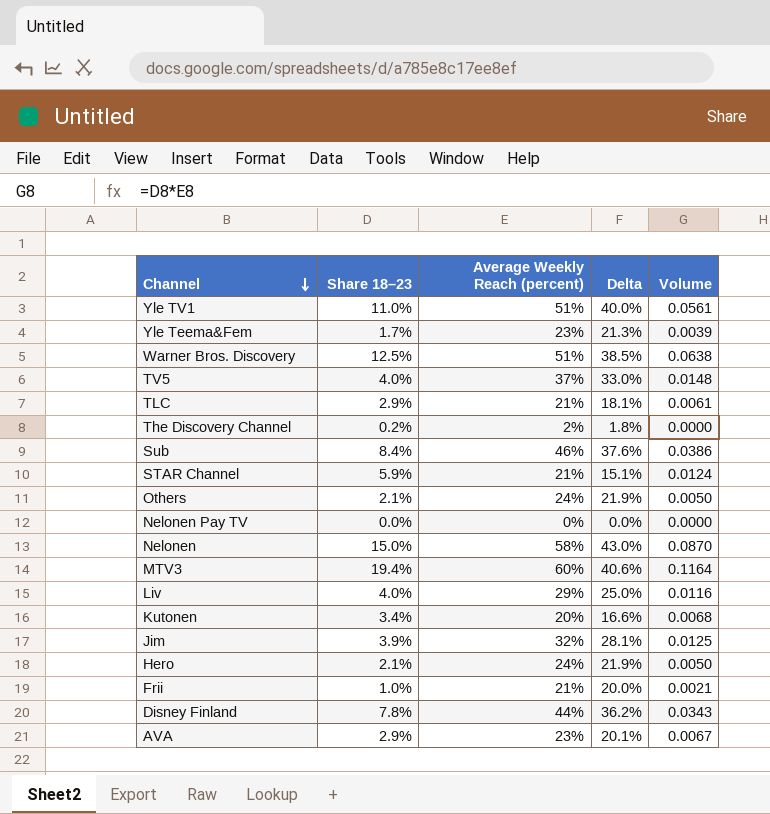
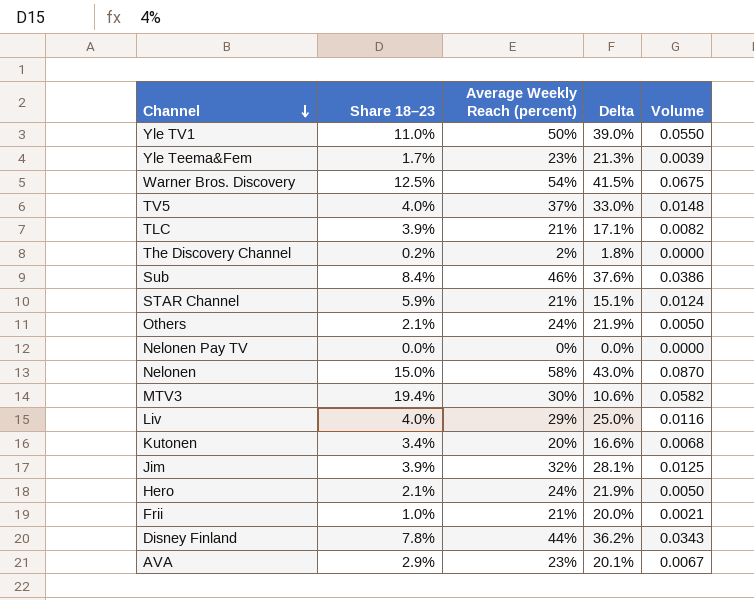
Yle TV1 | Average Weekly Reach (percent): 51% -> 50%
Yle TV1 | Delta: 40.0% -> 39.0%
Yle TV1 | Volume: 0.0561 -> 0.0550
Warner Bros. Discovery | Average Weekly Reach (percent): 51% -> 54%
Warner Bros. Discovery | Delta: 38.5% -> 41.5%
Warner Bros. Discovery | Volume: 0.0638 -> 0.0675
TLC | Share 18–23: 2.9% -> 3.9%
TLC | Delta: 18.1% -> 17.1%
TLC | Volume: 0.0061 -> 0.0082
MTV3 | Average Weekly Reach (percent): 60% -> 30%
MTV3 | Delta: 40.6% -> 10.6%
MTV3 | Volume: 0.1164 -> 0.0582

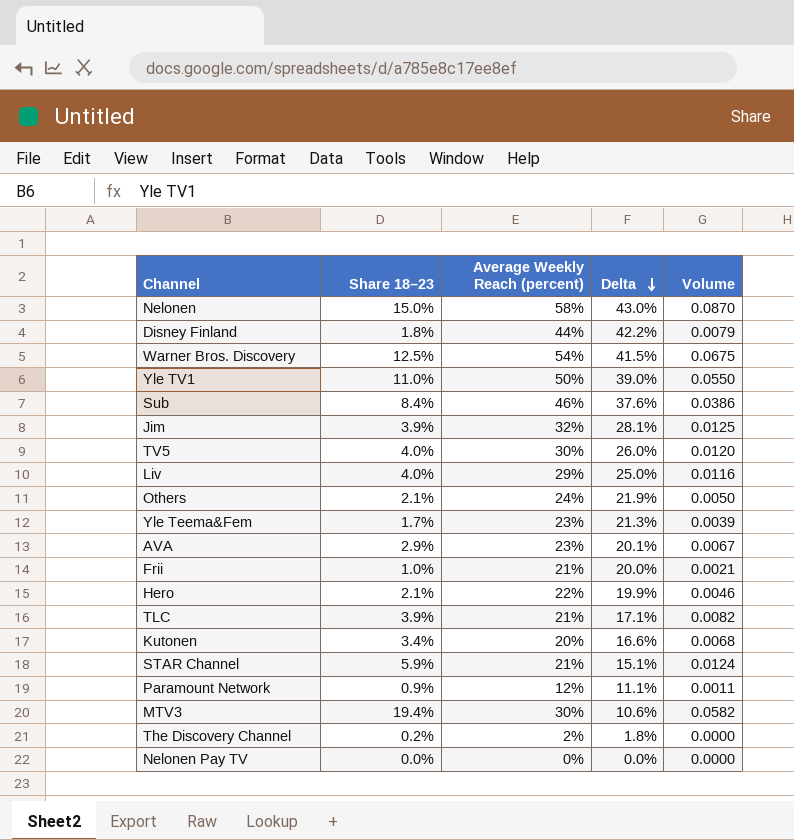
row order: Channel descending -> Delta descending
Disney Finland | Share 18–23: 7.8% -> 1.8%
Disney Finland | Delta: 36.2% -> 42.2%
Disney Finland | Volume: 0.0343 -> 0.0079
TV5 | Average Weekly Reach (percent): 37% -> 30%
TV5 | Delta: 33.0% -> 26.0%
TV5 | Volume: 0.0148 -> 0.0120
Hero | Average Weekly Reach (percent): 24% -> 22%
Hero | Delta: 21.9% -> 19.9%
Hero | Volume: 0.0050 -> 0.0046
row Paramount Network: none -> 0.9% | 12% | 11.1% | 0.0011

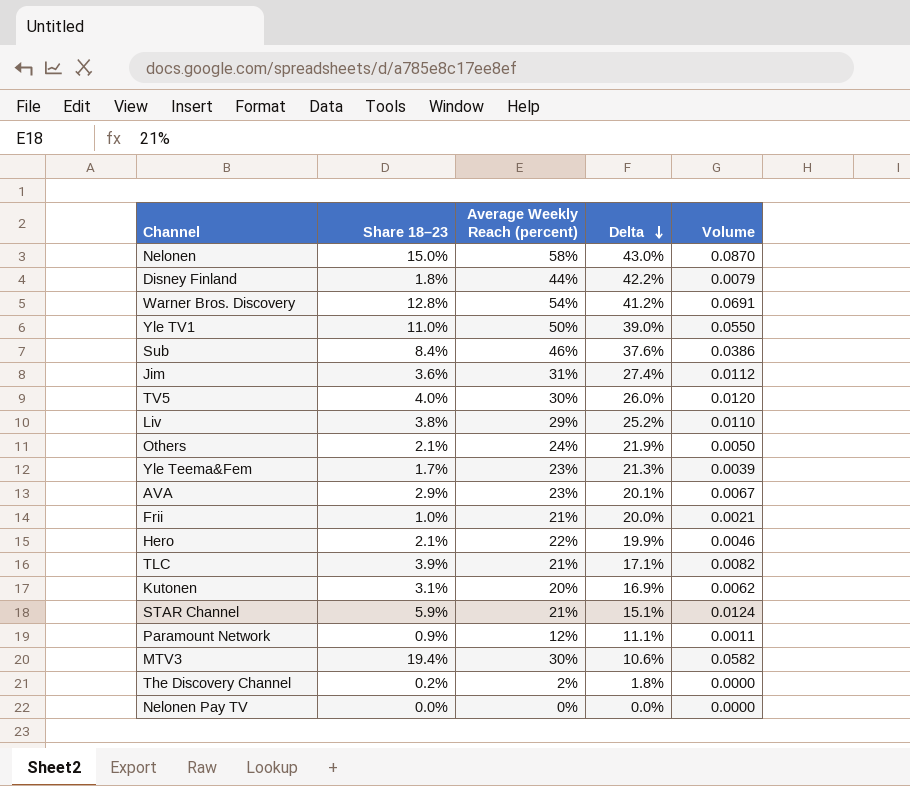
Warner Bros. Discovery | Share 18–23: 12.5% -> 12.8%
Warner Bros. Discovery | Delta: 41.5% -> 41.2%
Warner Bros. Discovery | Volume: 0.0675 -> 0.0691
Jim | Share 18–23: 3.9% -> 3.6%
Jim | Average Weekly Reach (percent): 32% -> 31%
Jim | Delta: 28.1% -> 27.4%
Jim | Volume: 0.0125 -> 0.0112
Liv | Share 18–23: 4.0% -> 3.8%
Liv | Delta: 25.0% -> 25.2%
Liv | Volume: 0.0116 -> 0.0110
Kutonen | Share 18–23: 3.4% -> 3.1%
Kutonen | Delta: 16.6% -> 16.9%
Kutonen | Volume: 0.0068 -> 0.0062

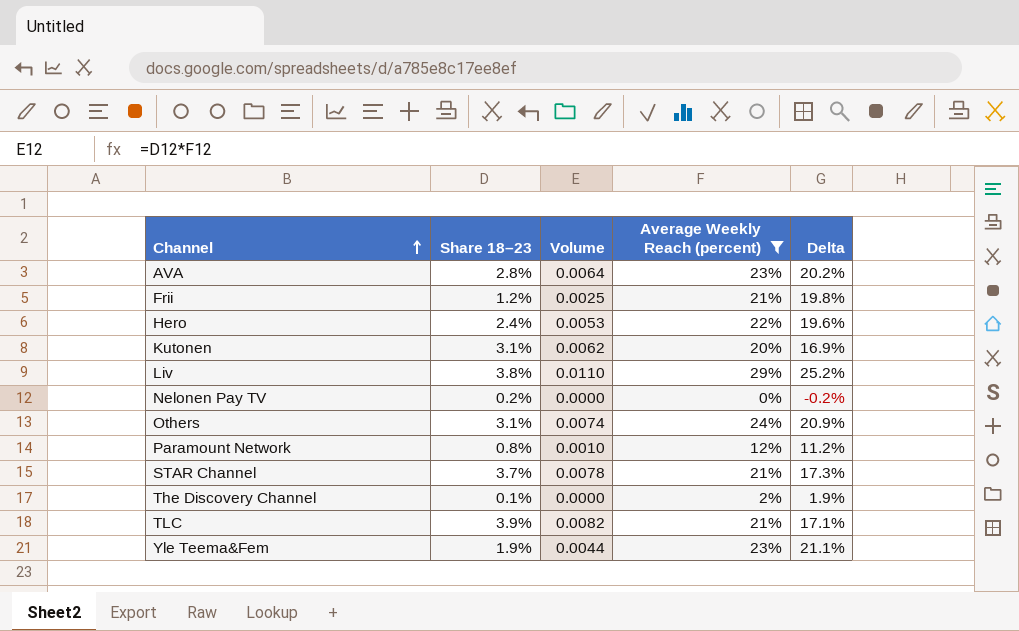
filter: none -> Average Weekly Reach (percent) <= 29%
row order: Delta descending -> Channel ascending
column Volume | position: 5 -> 3
AVA | Share 18–23: 2.9% -> 2.8%
AVA | Volume: 0.0067 -> 0.0064
AVA | Delta: 20.1% -> 20.2%
Frii | Share 18–23: 1.0% -> 1.2%
Frii | Volume: 0.0021 -> 0.0025
Frii | Delta: 20.0% -> 19.8%
Hero | Share 18–23: 2.1% -> 2.4%
Hero | Volume: 0.0046 -> 0.0053
Hero | Delta: 19.9% -> 19.6%
Nelonen Pay TV | Share 18–23: 0.0% -> 0.2%
Nelonen Pay TV | Delta: 0.0% -> -0.2%
Others | Share 18–23: 2.1% -> 3.1%
Others | Volume: 0.0050 -> 0.0074
Others | Delta: 21.9% -> 20.9%
Paramount Network | Share 18–23: 0.9% -> 0.8%
Paramount Network | Volume: 0.0011 -> 0.0010
Paramount Network | Delta: 11.1% -> 11.2%
STAR Channel | Share 18–23: 5.9% -> 3.7%
STAR Channel | Volume: 0.0124 -> 0.0078
STAR Channel | Delta: 15.1% -> 17.3%
The Discovery Channel | Share 18–23: 0.2% -> 0.1%
The Discovery Channel | Delta: 1.8% -> 1.9%
Yle Teema&Fem | Share 18–23: 1.7% -> 1.9%
Yle Teema&Fem | Volume: 0.0039 -> 0.0044
Yle Teema&Fem | Delta: 21.3% -> 21.1%

